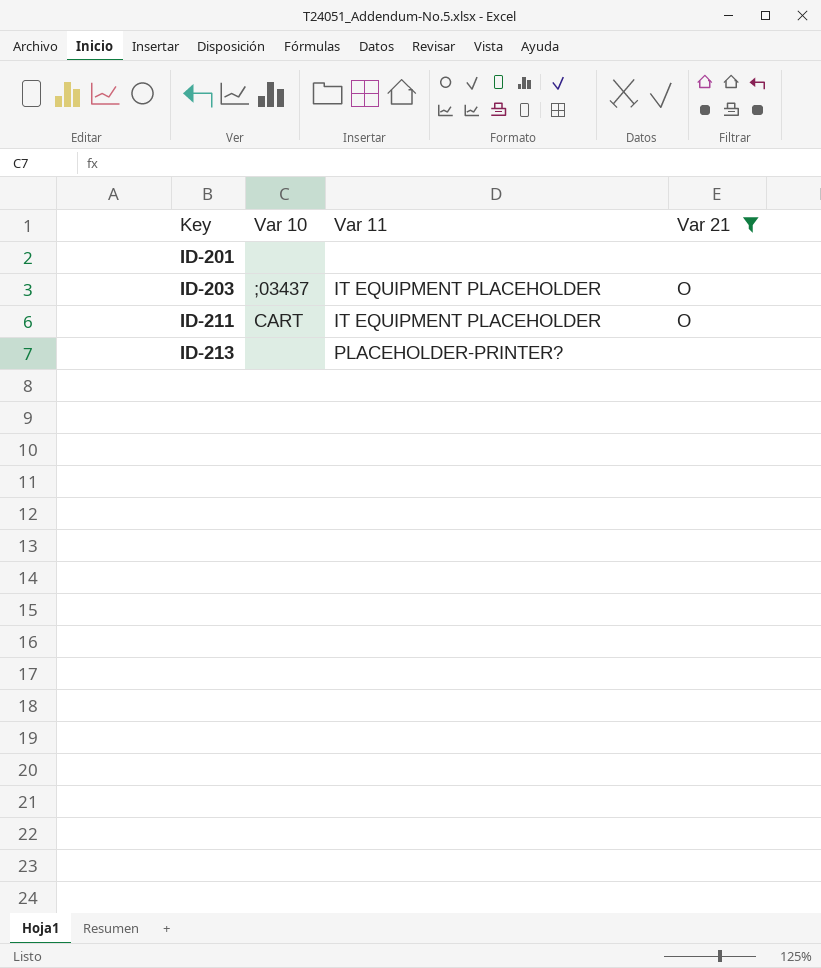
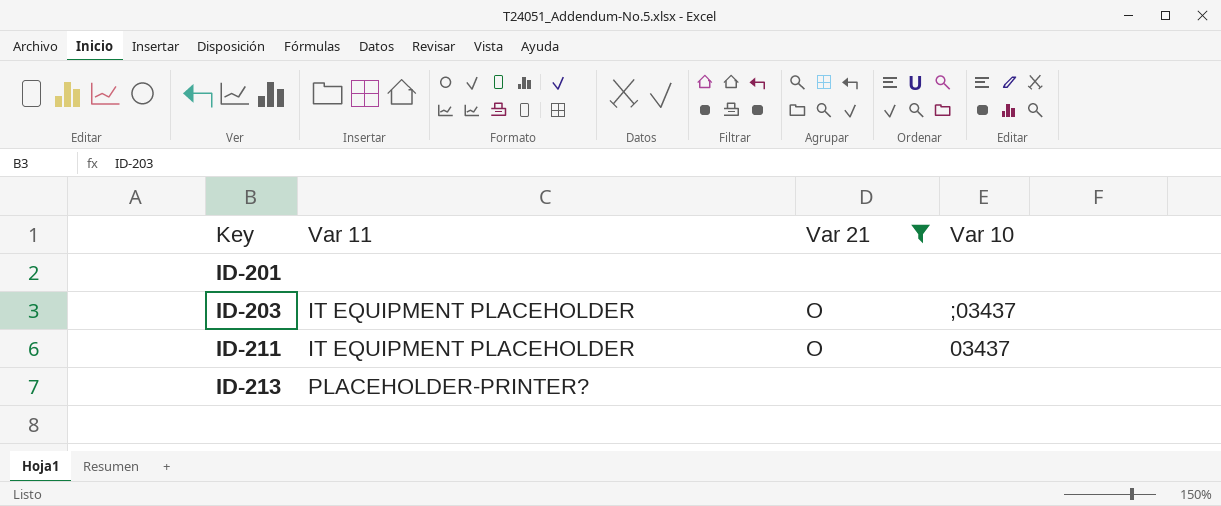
column Var 10 | position: 2 -> 4
ID-211 | Var 10: CART -> 03437

